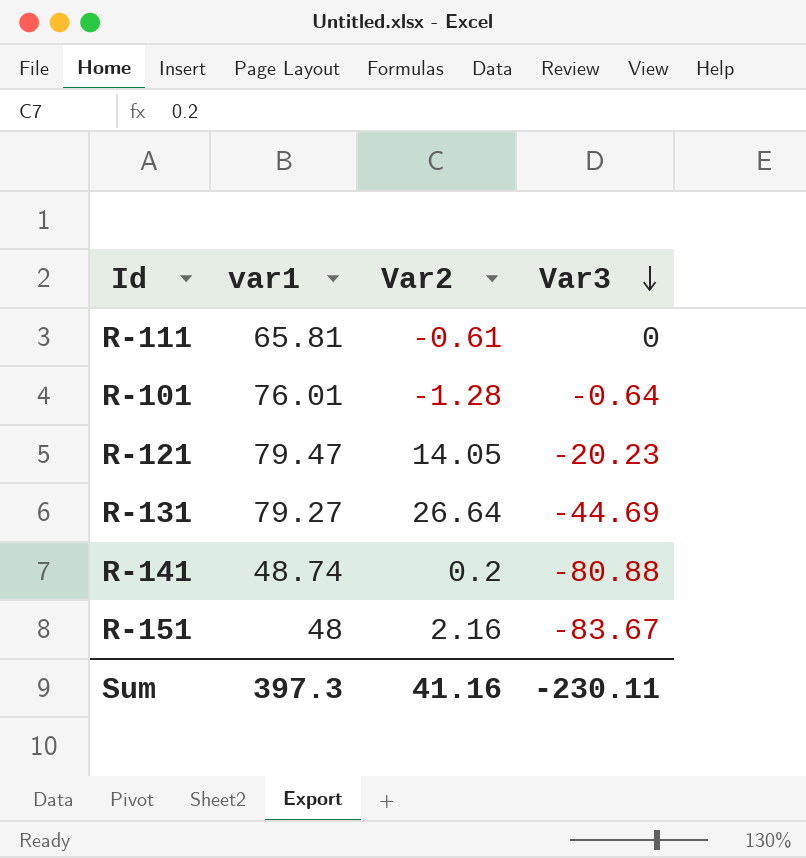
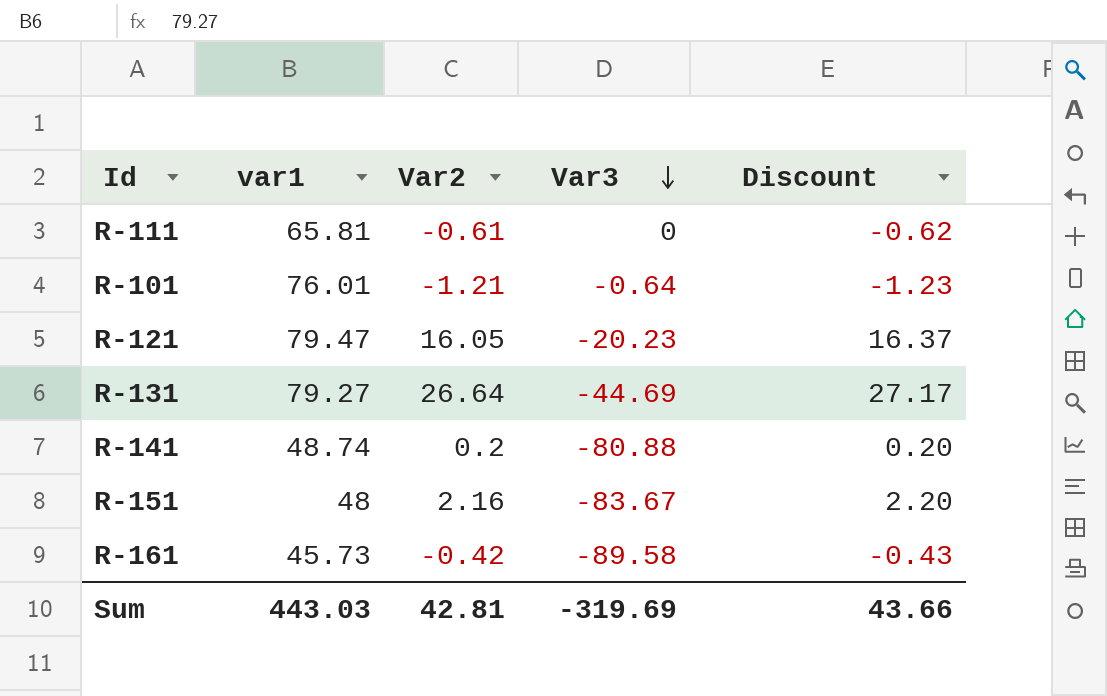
column Discount | formula: none -> [Var2] * 1.02
R-101 | Var2: -1.28 -> -1.21
R-121 | Var2: 14.05 -> 16.05
row R-161: none -> 45.73 | -0.42 | -89.58 | -0.43
Sum | var1: 397.3 -> 443.03
Sum | Var2: 41.16 -> 42.81
Sum | Var3: -230.11 -> -319.69

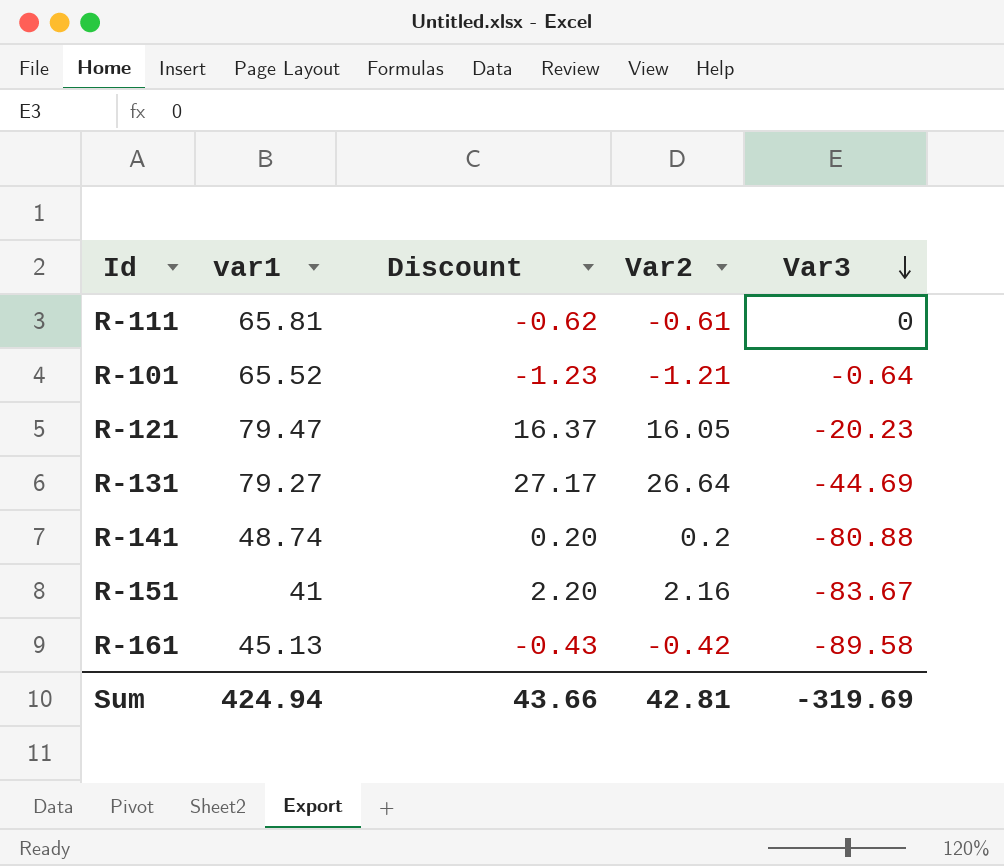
column Discount | position: 5 -> 3
R-101 | var1: 76.01 -> 65.52
R-151 | var1: 48 -> 41
R-161 | var1: 45.73 -> 45.13
Sum | var1: 443.03 -> 424.94

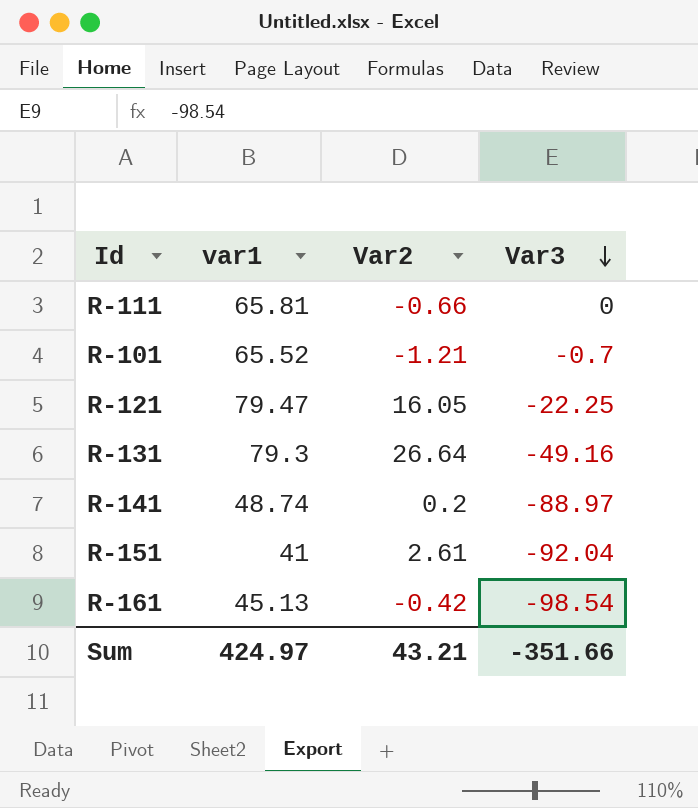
column Discount | formula: [Var2] * 1.02 -> none
R-111 | Var2: -0.61 -> -0.66
R-101 | Var3: -0.64 -> -0.7
R-121 | Var3: -20.23 -> -22.25
R-131 | var1: 79.27 -> 79.3
R-131 | Var3: -44.69 -> -49.16
R-141 | Var3: -80.88 -> -88.97
R-151 | Var2: 2.16 -> 2.61
R-151 | Var3: -83.67 -> -92.04
R-161 | Var3: -89.58 -> -98.54
Sum | var1: 424.94 -> 424.97
Sum | Var2: 42.81 -> 43.21
Sum | Var3: -319.69 -> -351.66

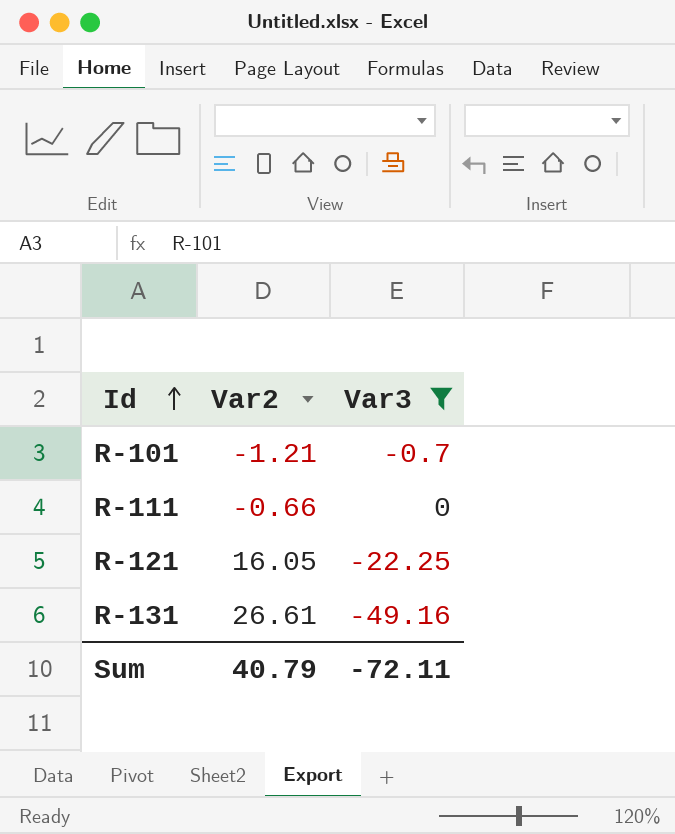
filter: none -> Var3 >= -49.16
row order: Var3 descending -> Id ascending
column var1 | position: 2 -> none
R-131 | Var2: 26.64 -> 26.61
Sum | Var2: 43.21 -> 40.79
Sum | Var3: -351.66 -> -72.11

